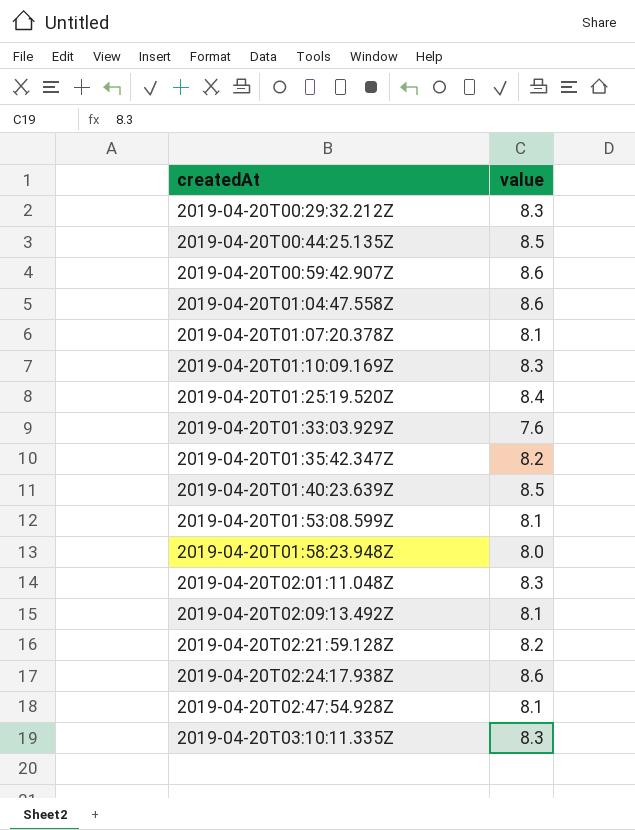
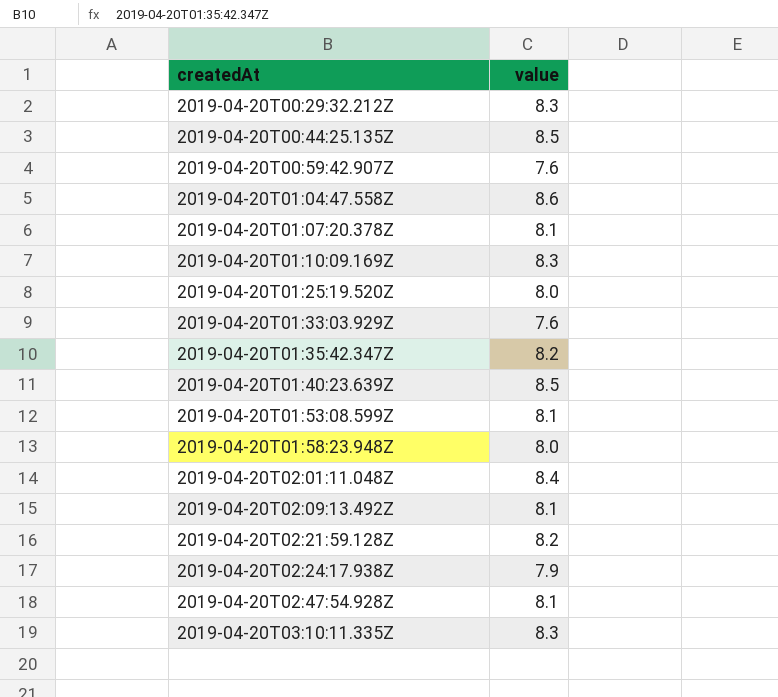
2019-04-20T00:59:42.907Z | value: 8.6 -> 7.6
2019-04-20T01:25:19.520Z | value: 8.4 -> 8.0
2019-04-20T02:01:11.048Z | value: 8.3 -> 8.4
2019-04-20T02:24:17.938Z | value: 8.6 -> 7.9

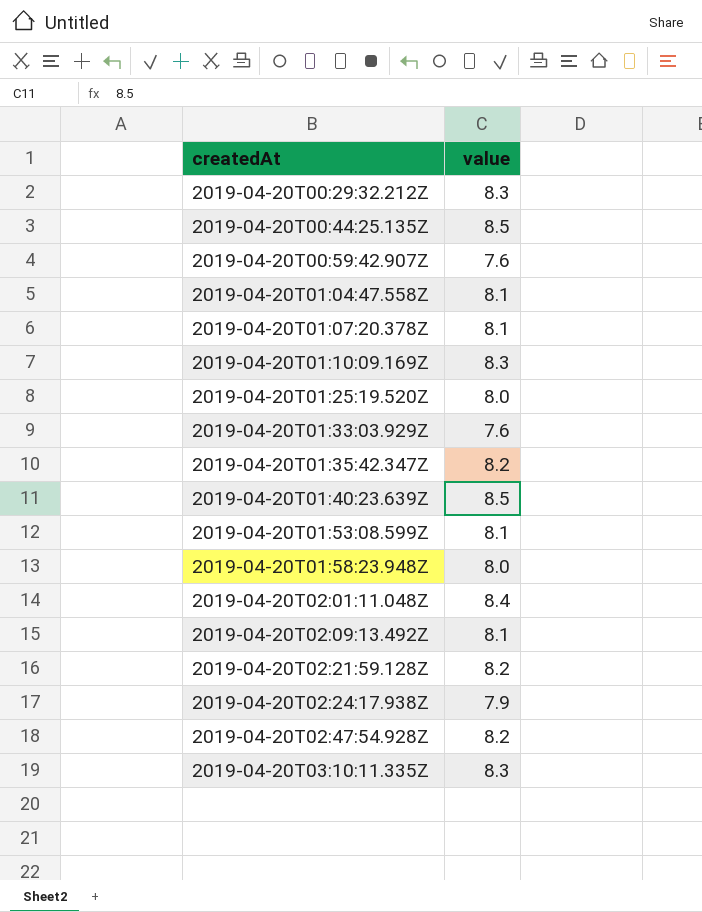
2019-04-20T01:04:47.558Z | value: 8.6 -> 8.1
2019-04-20T02:47:54.928Z | value: 8.1 -> 8.2

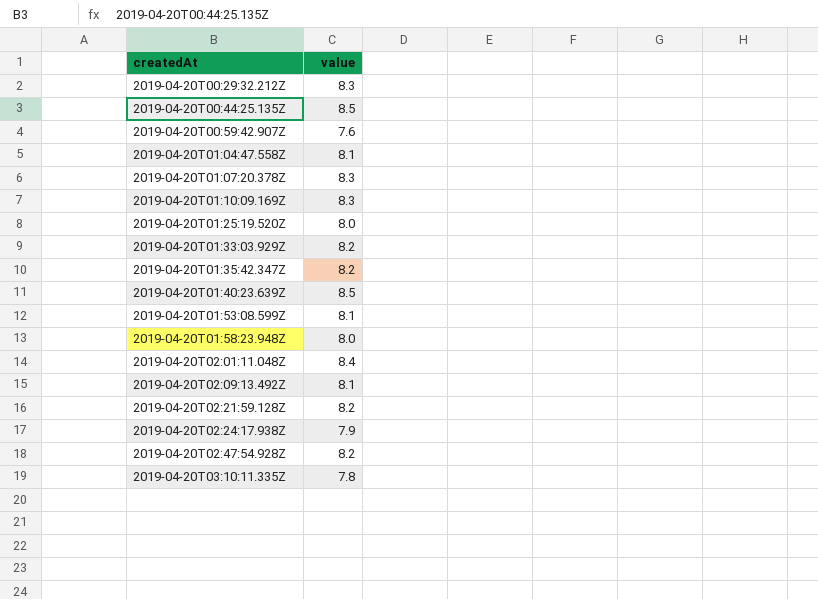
2019-04-20T01:07:20.378Z | value: 8.1 -> 8.3
2019-04-20T01:33:03.929Z | value: 7.6 -> 8.2
2019-04-20T03:10:11.335Z | value: 8.3 -> 7.8

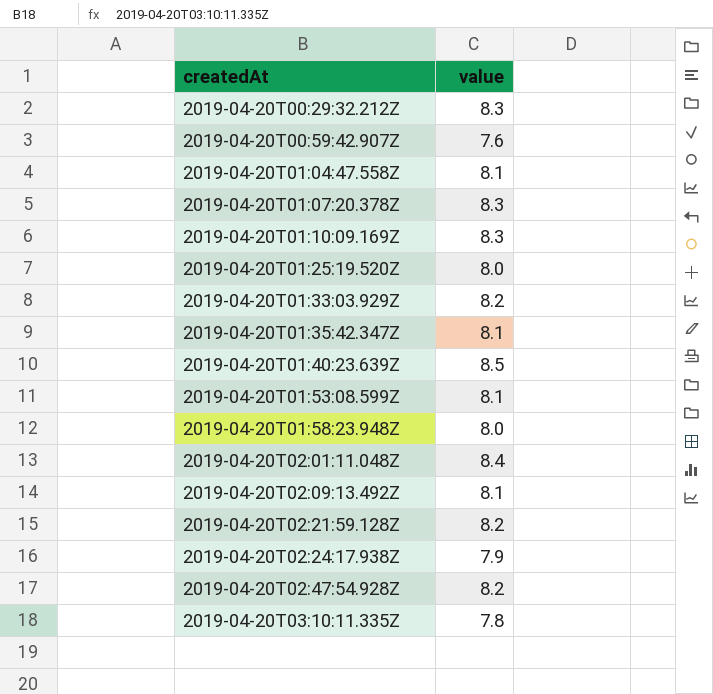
row 2019-04-20T00:44:25.135Z: 8.5 -> none
2019-04-20T01:35:42.347Z | value: 8.2 -> 8.1

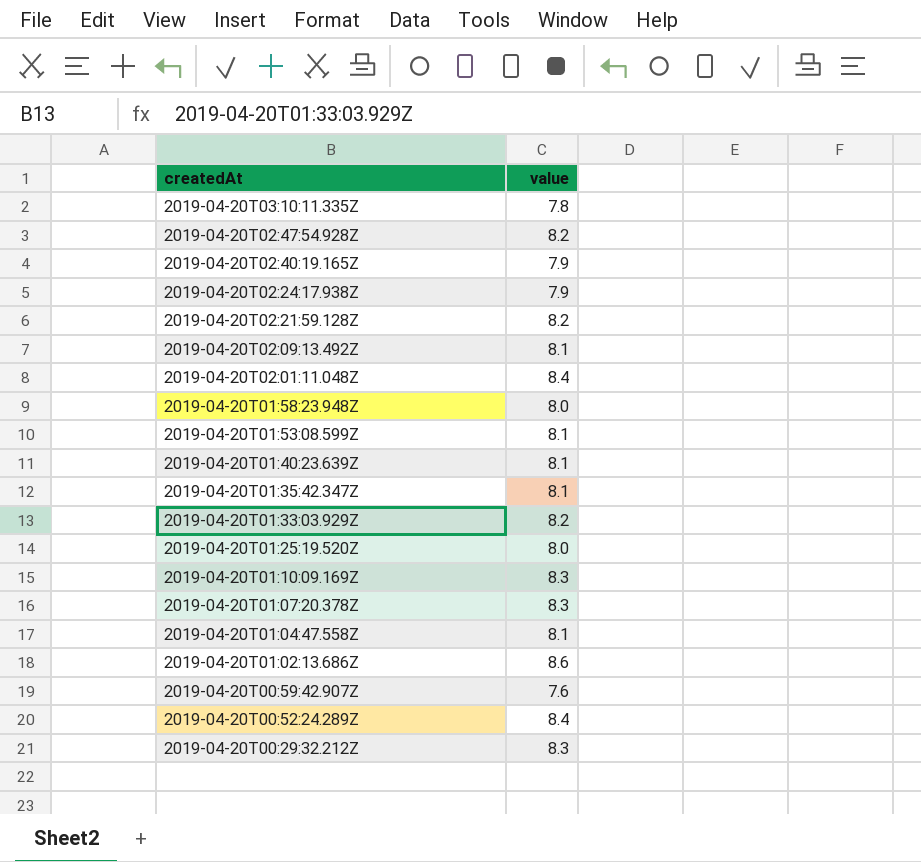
row order: createdAt ascending -> createdAt descending
row 2019-04-20T02:40:19.165Z: none -> 7.9
2019-04-20T01:40:23.639Z | value: 8.5 -> 8.1
row 2019-04-20T01:02:13.686Z: none -> 8.6
row 2019-04-20T00:52:24.289Z: none -> 8.4

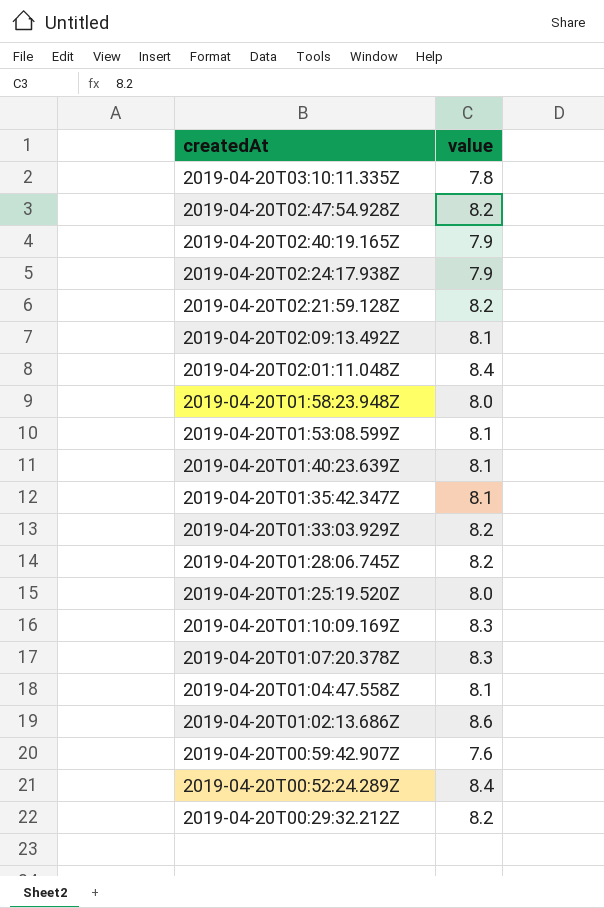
row 2019-04-20T01:28:06.745Z: none -> 8.2
2019-04-20T00:29:32.212Z | value: 8.3 -> 8.2

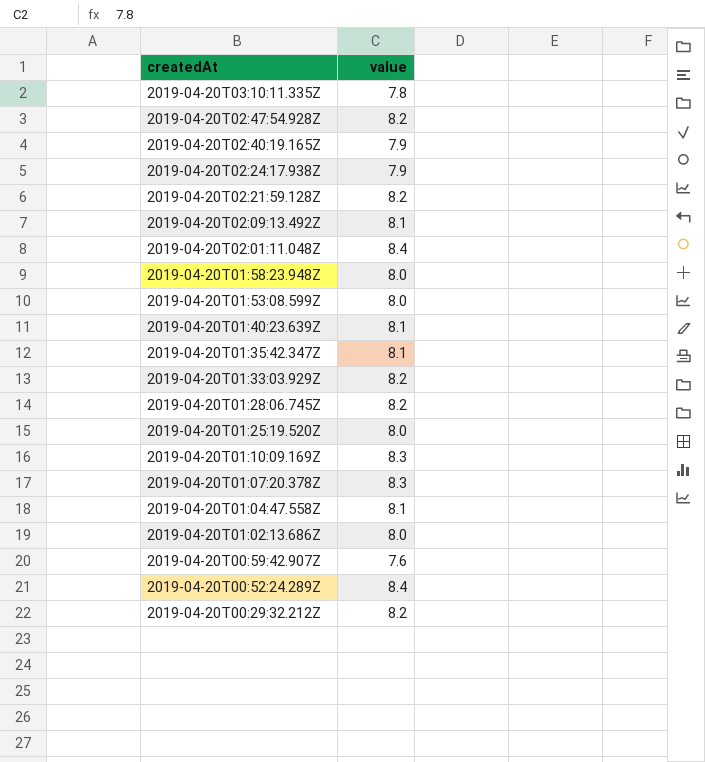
2019-04-20T01:53:08.599Z | value: 8.1 -> 8.0
2019-04-20T01:02:13.686Z | value: 8.6 -> 8.0

